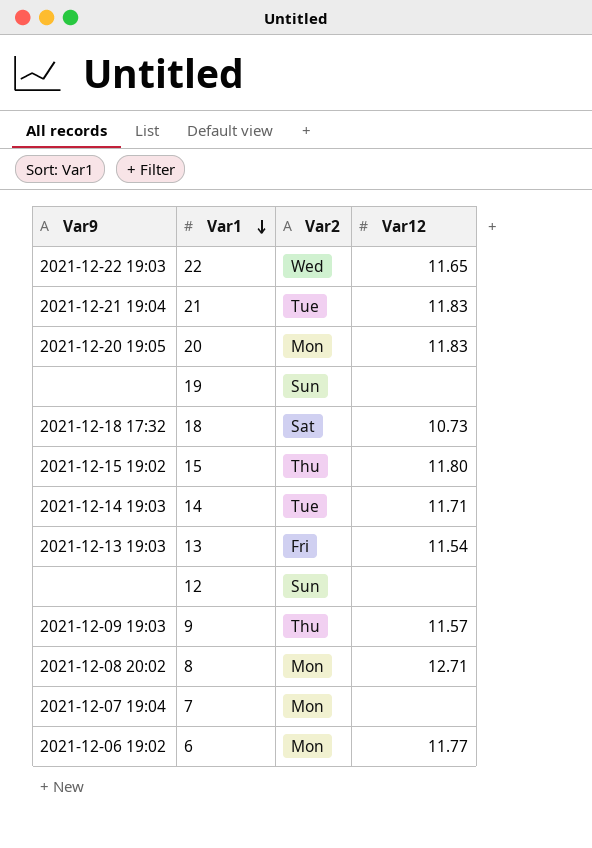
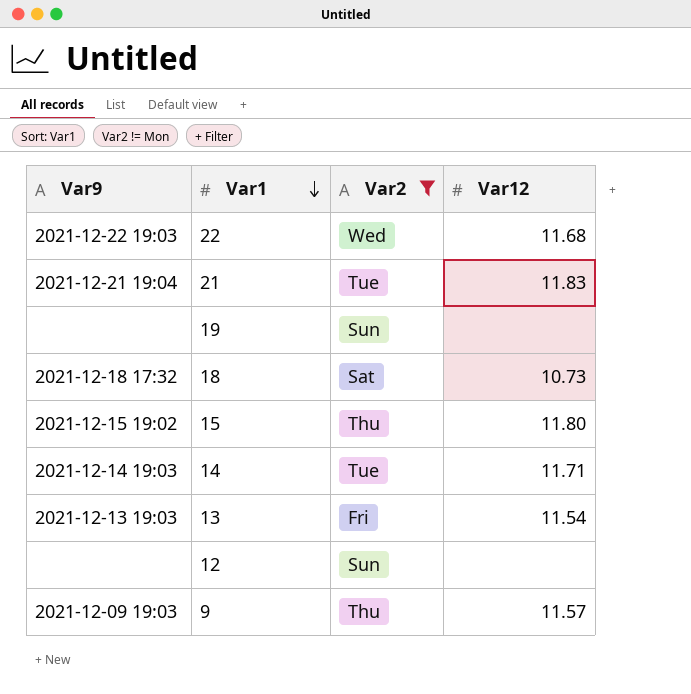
filter: none -> Var2 != Mon
22 | Var12: 11.65 -> 11.68

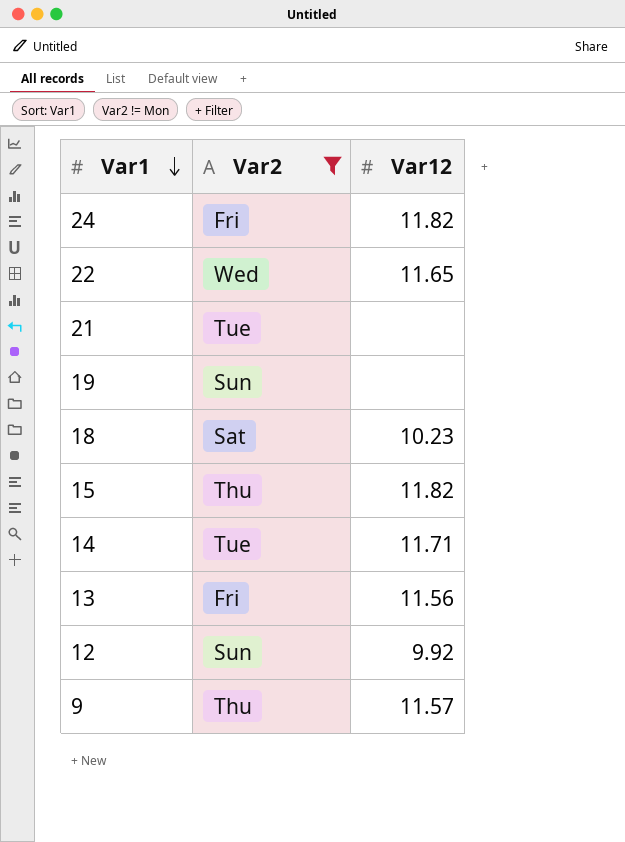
column Var9 | position: 1 -> none
row 24: none -> Fri | 11.82
22 | Var12: 11.68 -> 11.65
21 | Var12: 11.83 -> none
18 | Var12: 10.73 -> 10.23
15 | Var12: 11.80 -> 11.82
13 | Var12: 11.54 -> 11.56
12 | Var12: none -> 9.92

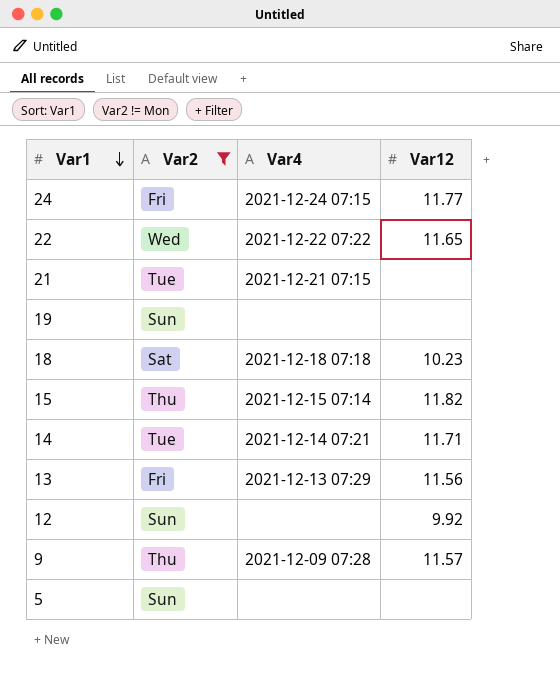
column Var4 | position: none -> 3
24 | Var12: 11.82 -> 11.77
row 5: none -> Sun | none | none

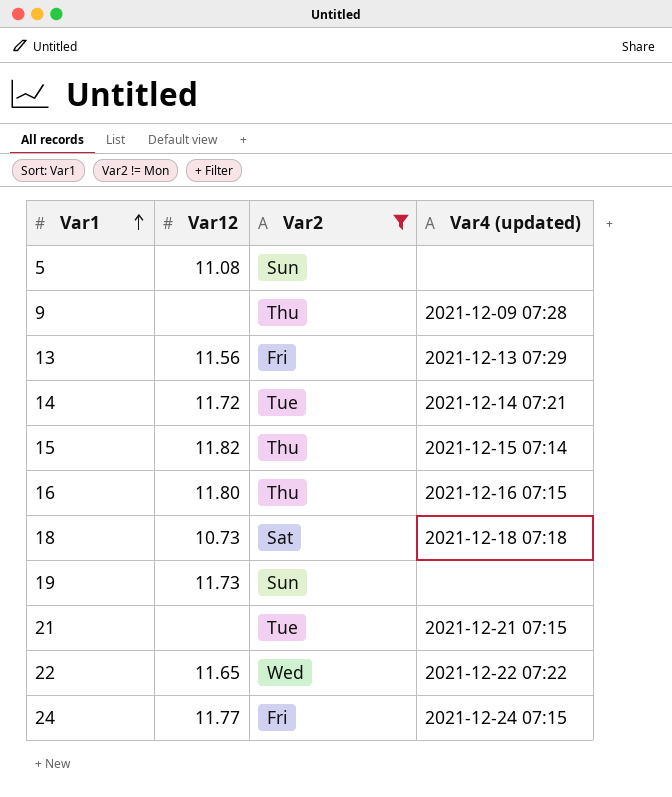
row order: Var1 descending -> Var1 ascending
column Var12 | position: 4 -> 2
column name: Var4 -> Var4 (updated)
row 12: Sun | none | 9.92 -> none
5 | Var12: none -> 11.08
9 | Var12: 11.57 -> none
14 | Var12: 11.71 -> 11.72
row 16: none -> 11.80 | Thu | 2021-12-16 07:15
18 | Var12: 10.23 -> 10.73
19 | Var12: none -> 11.73

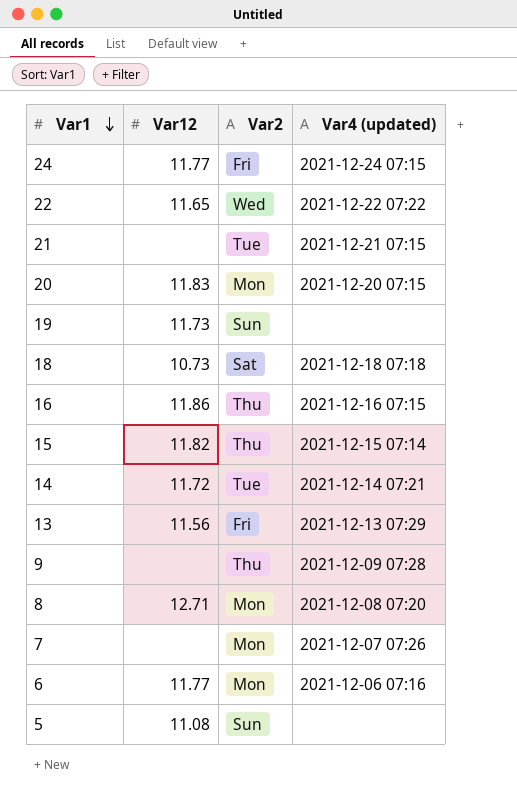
filter: Var2 != Mon -> none
row order: Var1 ascending -> Var1 descending
16 | Var12: 11.80 -> 11.86

